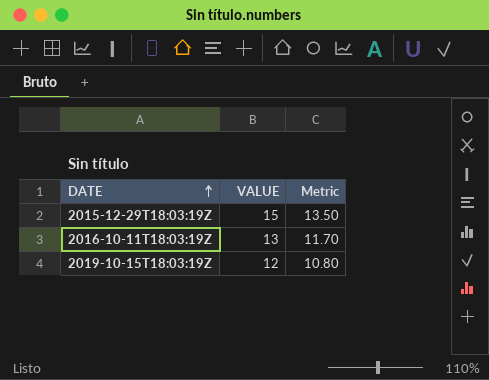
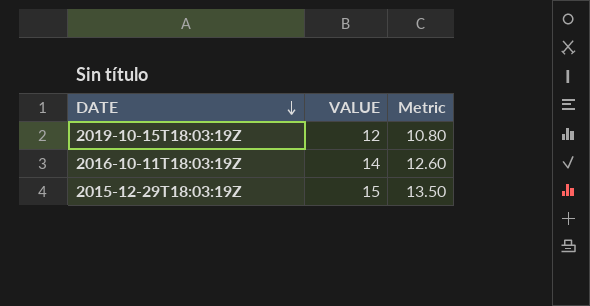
row order: DATE ascending -> DATE descending
2016-10-11T18:03:19Z | VALUE: 13 -> 14
2016-10-11T18:03:19Z | Metric: 11.70 -> 12.60

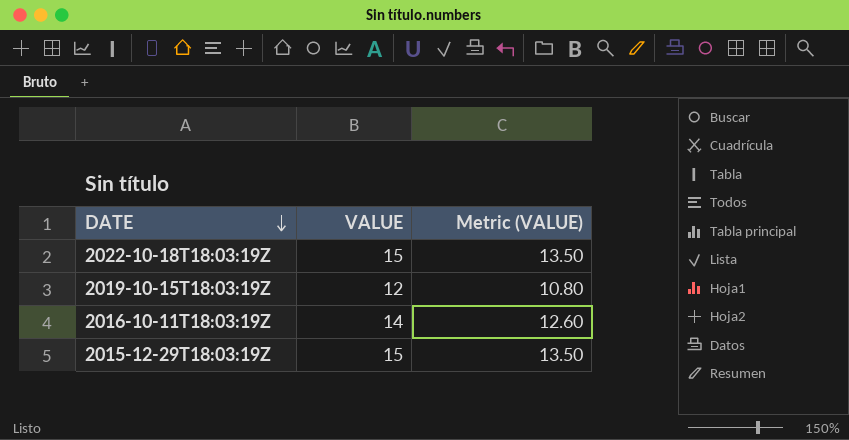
column name: Metric -> Metric (VALUE)
row 2022-10-18T18:03:19Z: none -> 15 | 13.50

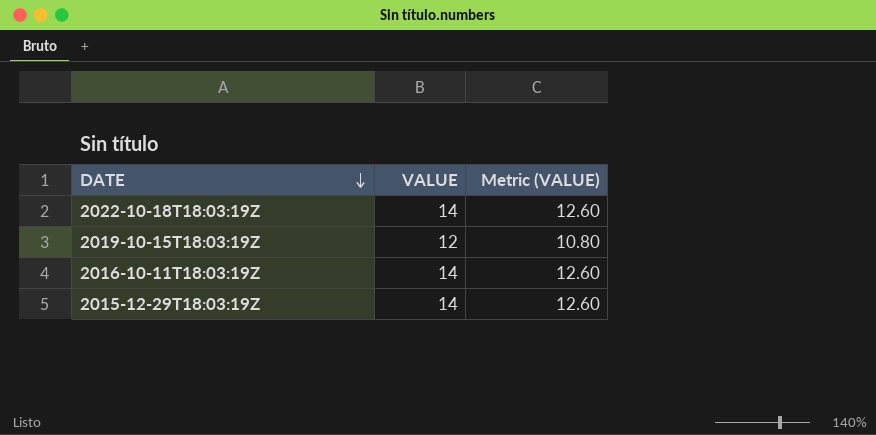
2022-10-18T18:03:19Z | VALUE: 15 -> 14
2022-10-18T18:03:19Z | Metric (VALUE): 13.50 -> 12.60
2015-12-29T18:03:19Z | VALUE: 15 -> 14
2015-12-29T18:03:19Z | Metric (VALUE): 13.50 -> 12.60

